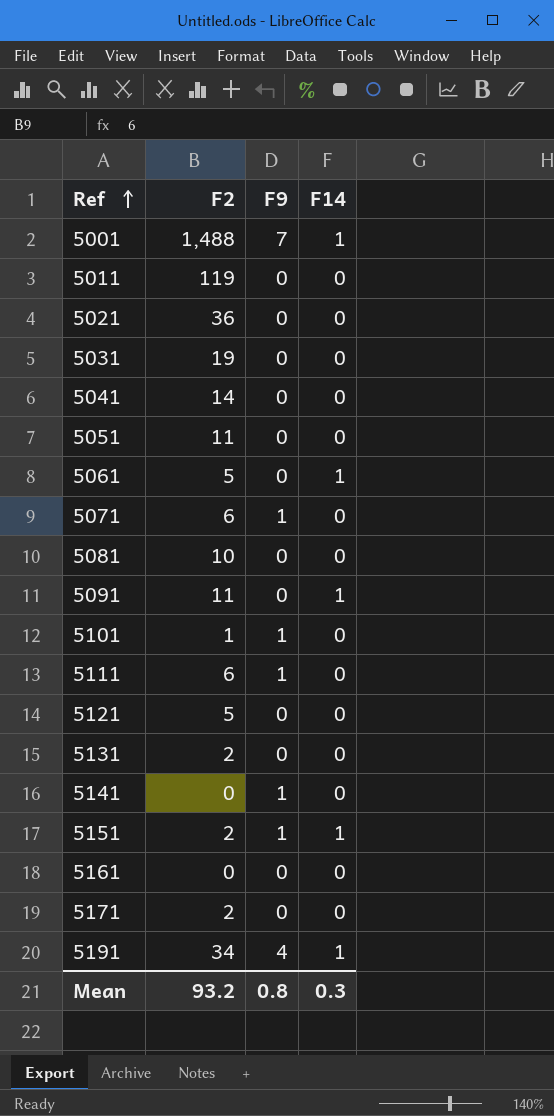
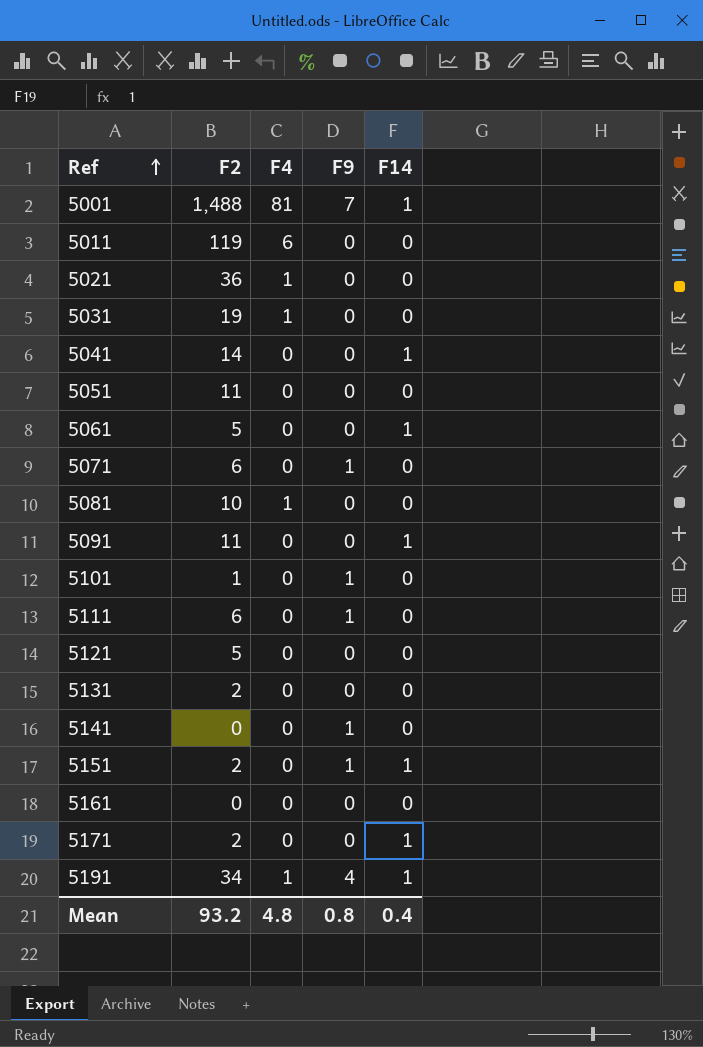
column F4 | position: none -> 3
5041 | F14: 0 -> 1
5171 | F14: 0 -> 1
Mean | F14: 0.3 -> 0.4

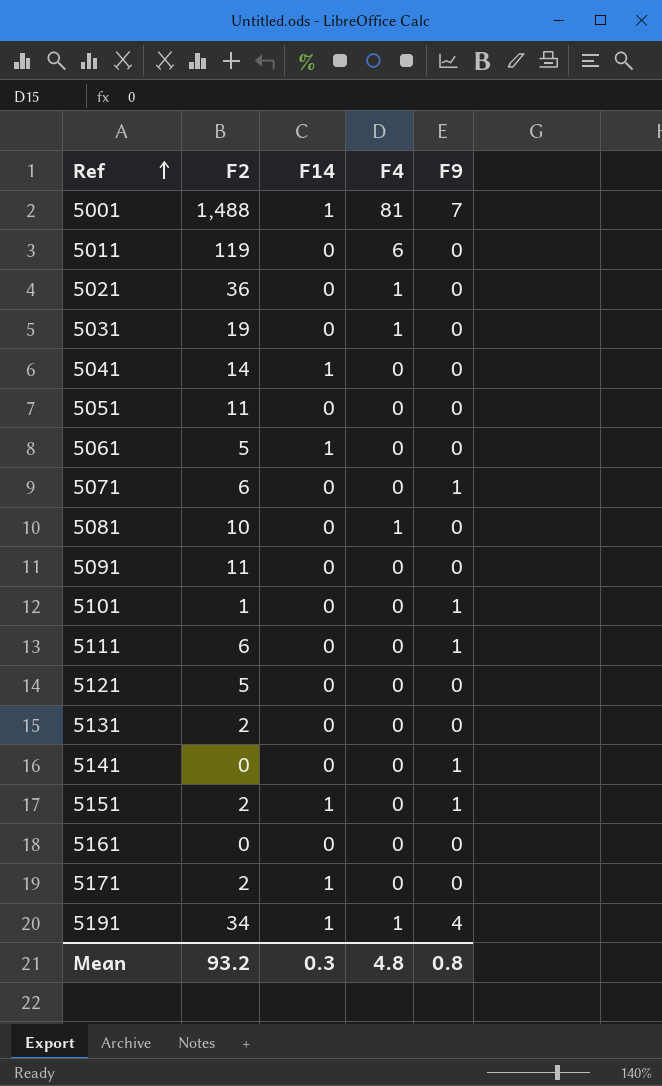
column F14 | position: 5 -> 3
5091 | F14: 1 -> 0
Mean | F14: 0.4 -> 0.3

